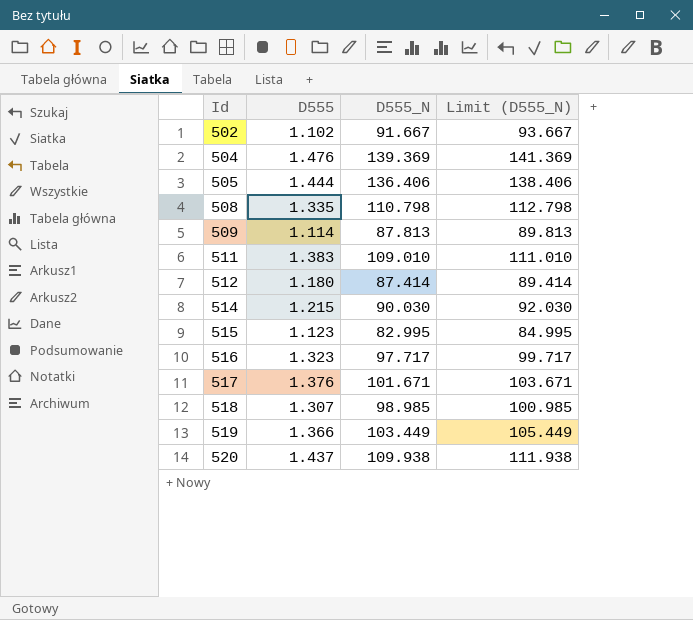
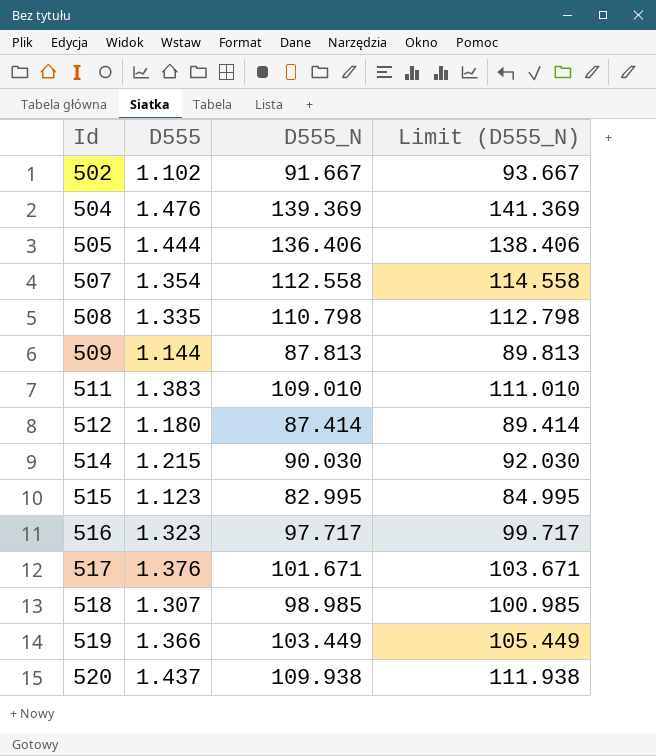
row 507: none -> 1.354 | 112.558 | 114.558
509 | D555: 1.114 -> 1.144

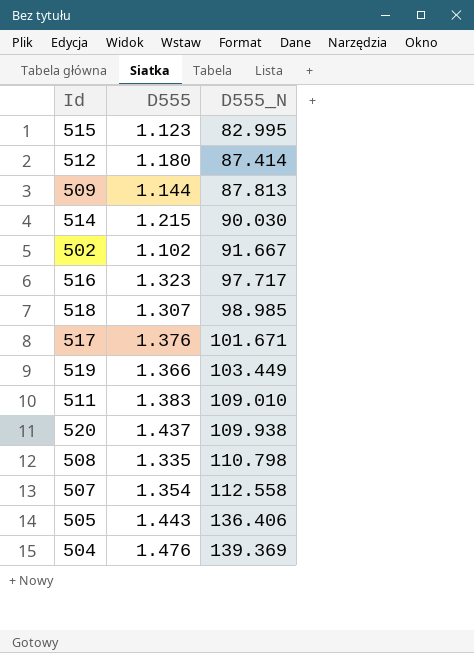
row order: Id ascending -> D555_N ascending
column Limit (D555_N) | formula: [D555_N] + 2 -> none
505 | D555: 1.444 -> 1.443

